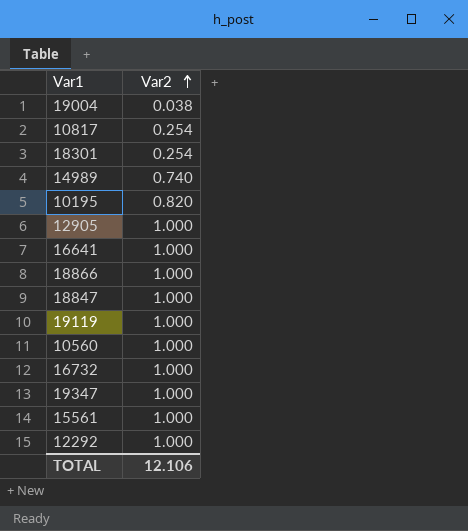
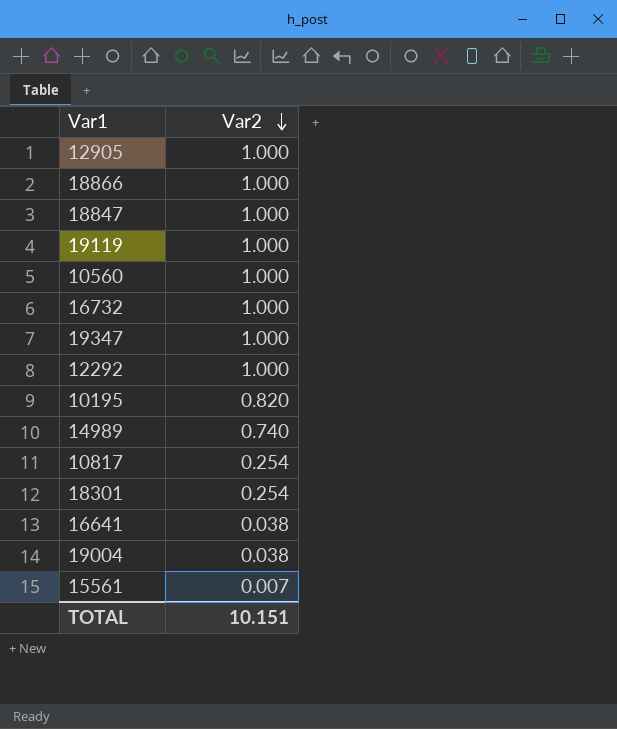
row order: Var2 ascending -> Var2 descending
16641 | Var2: 1.000 -> 0.038
15561 | Var2: 1.000 -> 0.007
TOTAL | Var2: 12.106 -> 10.151

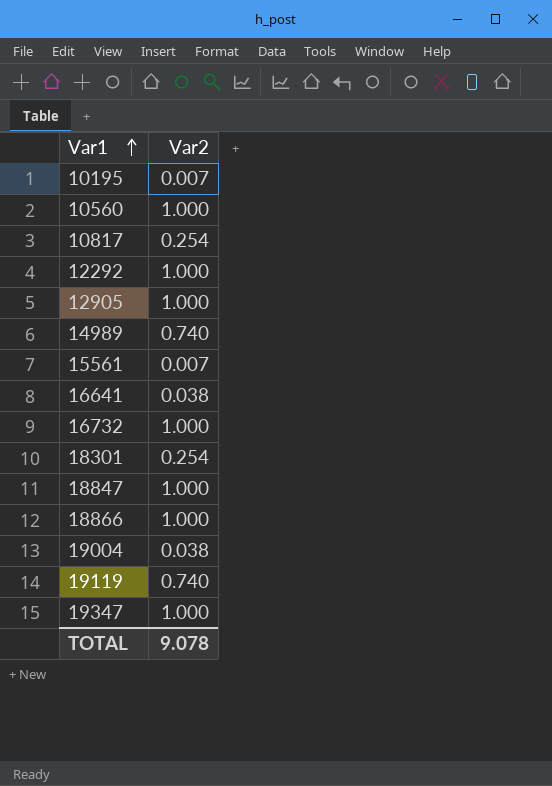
row order: Var2 descending -> Var1 ascending
10195 | Var2: 0.820 -> 0.007
19119 | Var2: 1.000 -> 0.740
TOTAL | Var2: 10.151 -> 9.078

